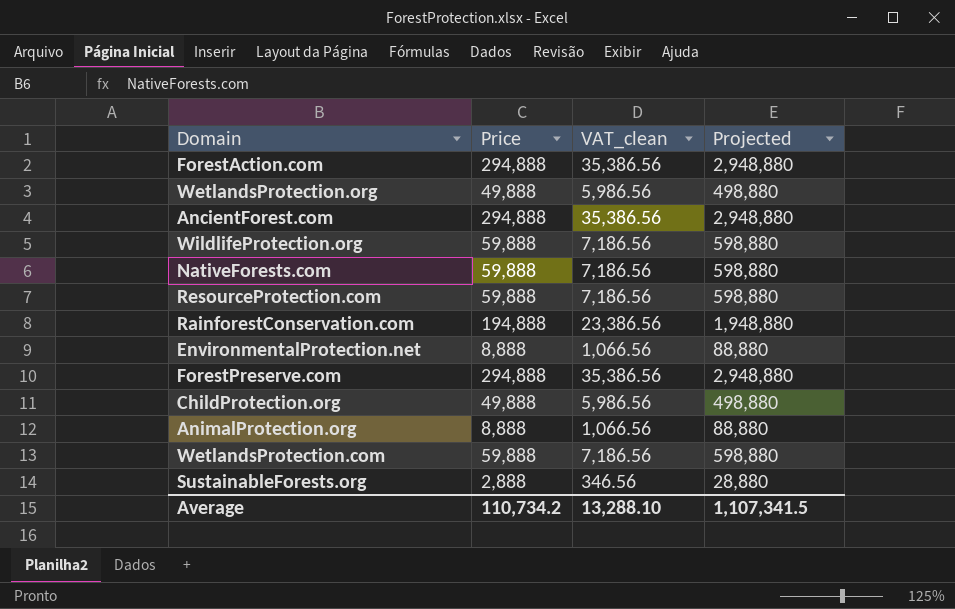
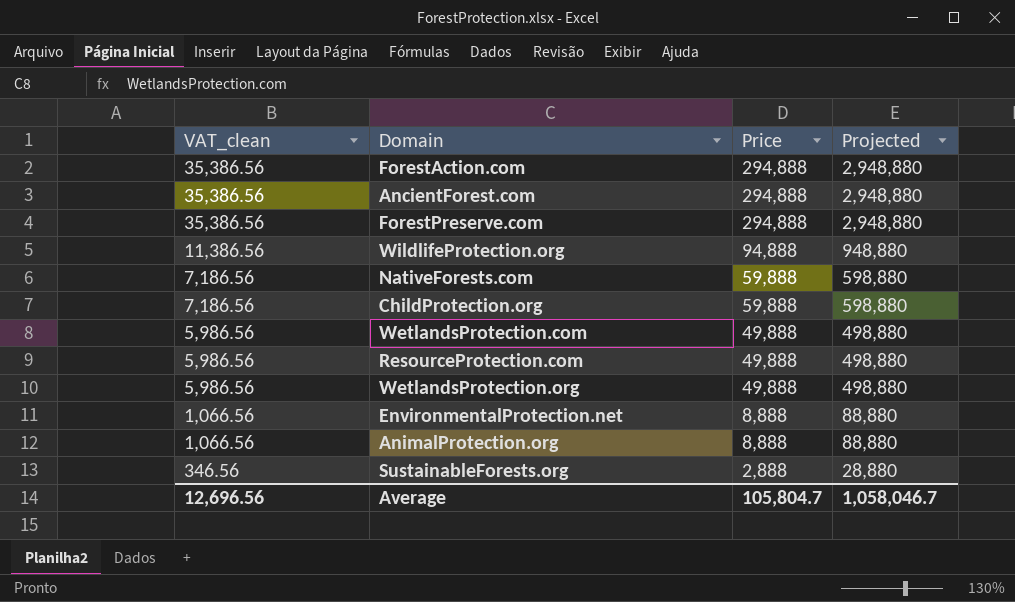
row order: none -> VAT_clean descending
column VAT_clean | position: 3 -> 1
row RainforestConservation.com: 194,888 | 23,386.56 | 1,948,880 -> none
WildlifeProtection.org | VAT_clean: 7,186.56 -> 11,386.56
WildlifeProtection.org | Price: 59,888 -> 94,888
WildlifeProtection.org | Projected: 598,880 -> 948,880
ChildProtection.org | VAT_clean: 5,986.56 -> 7,186.56
ChildProtection.org | Price: 49,888 -> 59,888
ChildProtection.org | Projected: 498,880 -> 598,880
WetlandsProtection.com | VAT_clean: 7,186.56 -> 5,986.56
WetlandsProtection.com | Price: 59,888 -> 49,888
WetlandsProtection.com | Projected: 598,880 -> 498,880
ResourceProtection.com | VAT_clean: 7,186.56 -> 5,986.56
ResourceProtection.com | Price: 59,888 -> 49,888
ResourceProtection.com | Projected: 598,880 -> 498,880
Average | VAT_clean: 13,288.10 -> 12,696.56
Average | Price: 110,734.2 -> 105,804.7
Average | Projected: 1,107,341.5 -> 1,058,046.7

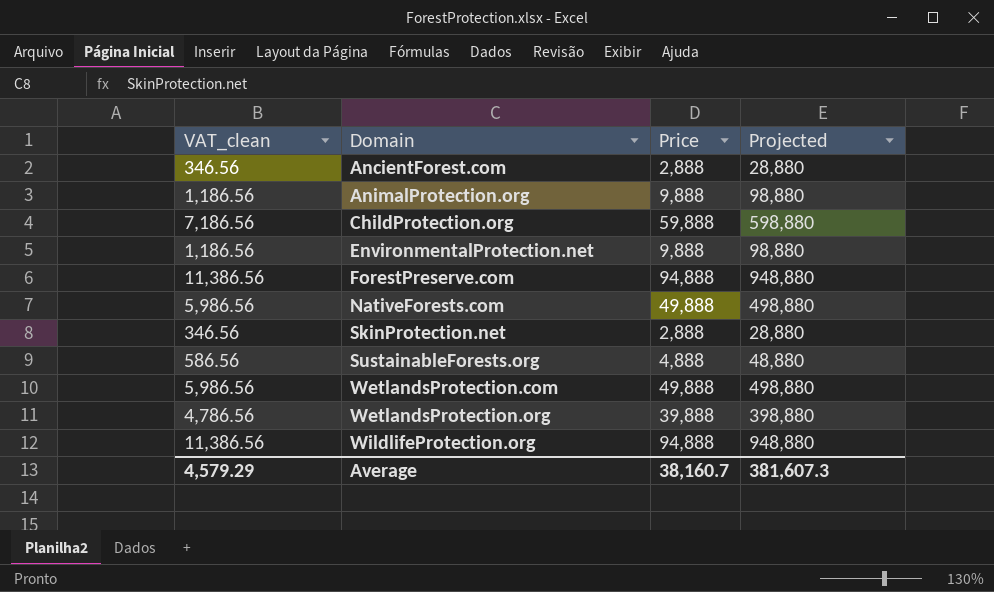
row order: VAT_clean descending -> Domain ascending
row ForestAction.com: 35,386.56 | 294,888 | 2,948,880 -> none
row ResourceProtection.com: 5,986.56 | 49,888 | 498,880 -> none
AncientForest.com | VAT_clean: 35,386.56 -> 346.56
AncientForest.com | Price: 294,888 -> 2,888
AncientForest.com | Projected: 2,948,880 -> 28,880
AnimalProtection.org | VAT_clean: 1,066.56 -> 1,186.56
AnimalProtection.org | Price: 8,888 -> 9,888
AnimalProtection.org | Projected: 88,880 -> 98,880
EnvironmentalProtection.net | VAT_clean: 1,066.56 -> 1,186.56
EnvironmentalProtection.net | Price: 8,888 -> 9,888
EnvironmentalProtection.net | Projected: 88,880 -> 98,880
ForestPreserve.com | VAT_clean: 35,386.56 -> 11,386.56
ForestPreserve.com | Price: 294,888 -> 94,888
ForestPreserve.com | Projected: 2,948,880 -> 948,880
NativeForests.com | VAT_clean: 7,186.56 -> 5,986.56
NativeForests.com | Price: 59,888 -> 49,888
NativeForests.com | Projected: 598,880 -> 498,880
row SkinProtection.net: none -> 346.56 | 2,888 | 28,880
SustainableForests.org | VAT_clean: 346.56 -> 586.56
SustainableForests.org | Price: 2,888 -> 4,888
SustainableForests.org | Projected: 28,880 -> 48,880
WetlandsProtection.org | VAT_clean: 5,986.56 -> 4,786.56
WetlandsProtection.org | Price: 49,888 -> 39,888
WetlandsProtection.org | Projected: 498,880 -> 398,880
Average | VAT_clean: 12,696.56 -> 4,579.29
Average | Price: 105,804.7 -> 38,160.7
Average | Projected: 1,058,046.7 -> 381,607.3

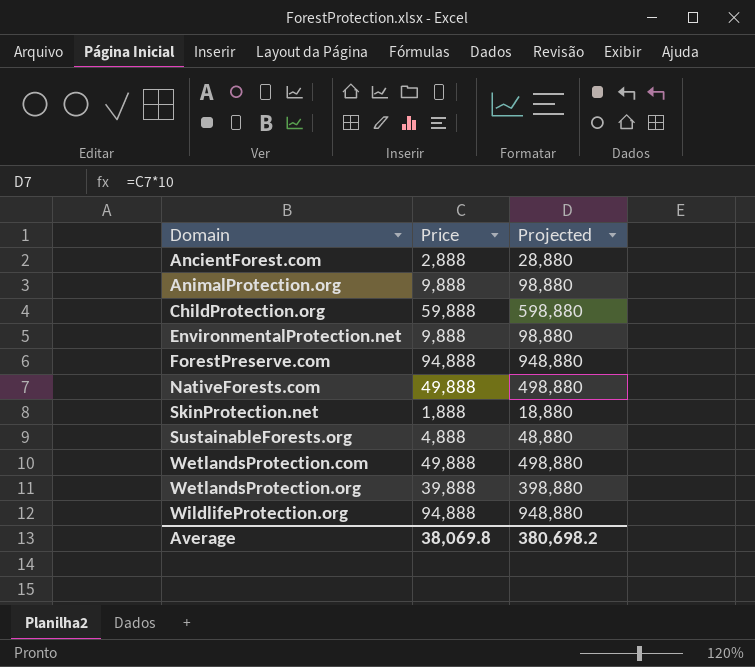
column VAT_clean | formula: [Price] * 0.12 -> none
SkinProtection.net | Price: 2,888 -> 1,888
SkinProtection.net | Projected: 28,880 -> 18,880
Average | Price: 38,160.7 -> 38,069.8
Average | Projected: 381,607.3 -> 380,698.2

